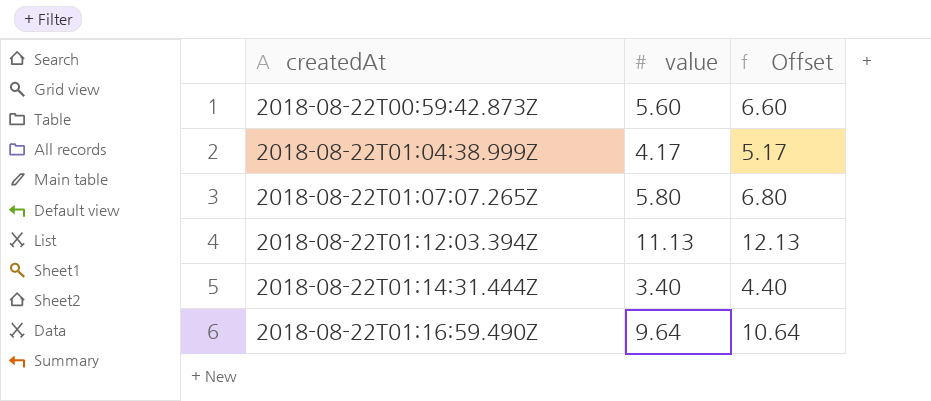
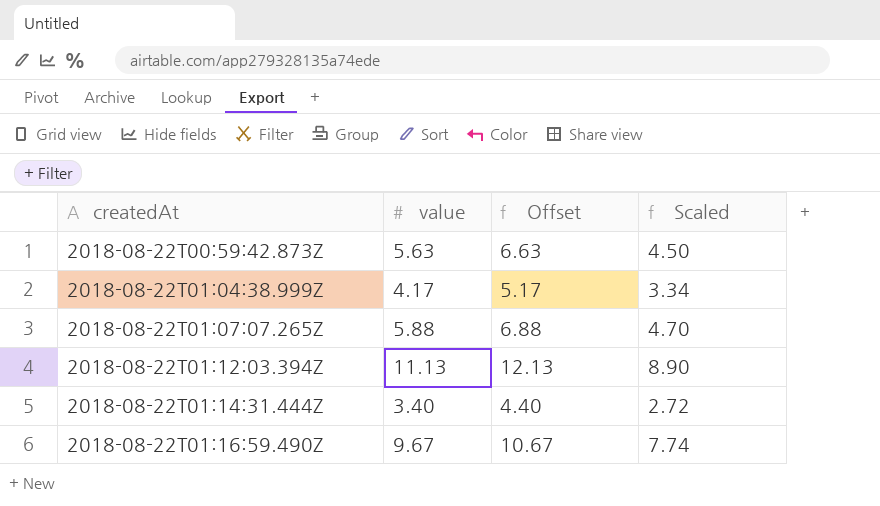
column Scaled | formula: none -> [value] * 0.8
2018-08-22T00:59:42.873Z | value: 5.60 -> 5.63
2018-08-22T00:59:42.873Z | Offset: 6.60 -> 6.63
2018-08-22T01:07:07.265Z | value: 5.80 -> 5.88
2018-08-22T01:07:07.265Z | Offset: 6.80 -> 6.88
2018-08-22T01:16:59.490Z | value: 9.64 -> 9.67
2018-08-22T01:16:59.490Z | Offset: 10.64 -> 10.67

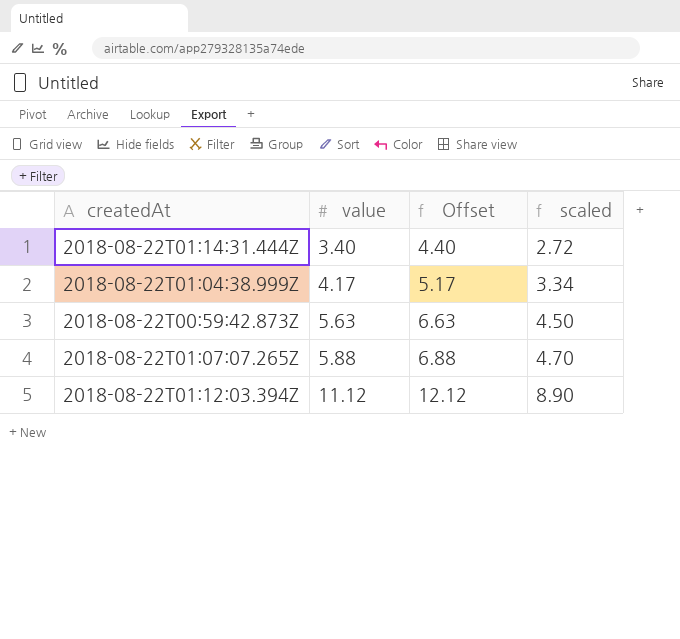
row order: createdAt ascending -> value ascending
column name: Scaled -> scaled
row 2018-08-22T01:16:59.490Z: 9.67 | 10.67 | 7.74 -> none
2018-08-22T01:12:03.394Z | value: 11.13 -> 11.12
2018-08-22T01:12:03.394Z | Offset: 12.13 -> 12.12

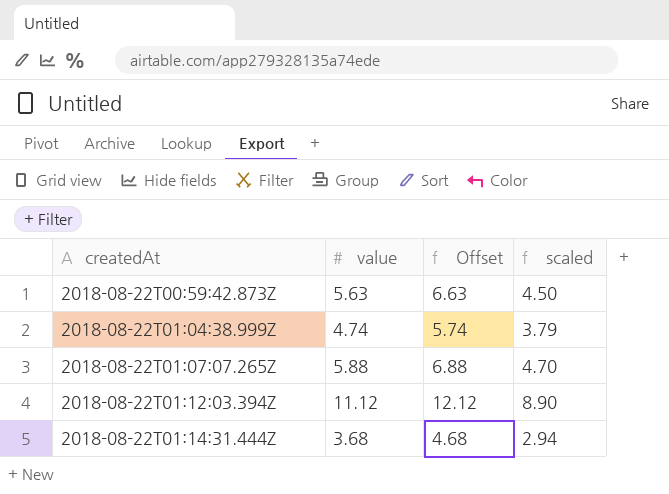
row order: value ascending -> createdAt ascending
2018-08-22T01:04:38.999Z | value: 4.17 -> 4.74
2018-08-22T01:04:38.999Z | Offset: 5.17 -> 5.74
2018-08-22T01:04:38.999Z | scaled: 3.34 -> 3.79
2018-08-22T01:14:31.444Z | value: 3.40 -> 3.68
2018-08-22T01:14:31.444Z | Offset: 4.40 -> 4.68
2018-08-22T01:14:31.444Z | scaled: 2.72 -> 2.94

